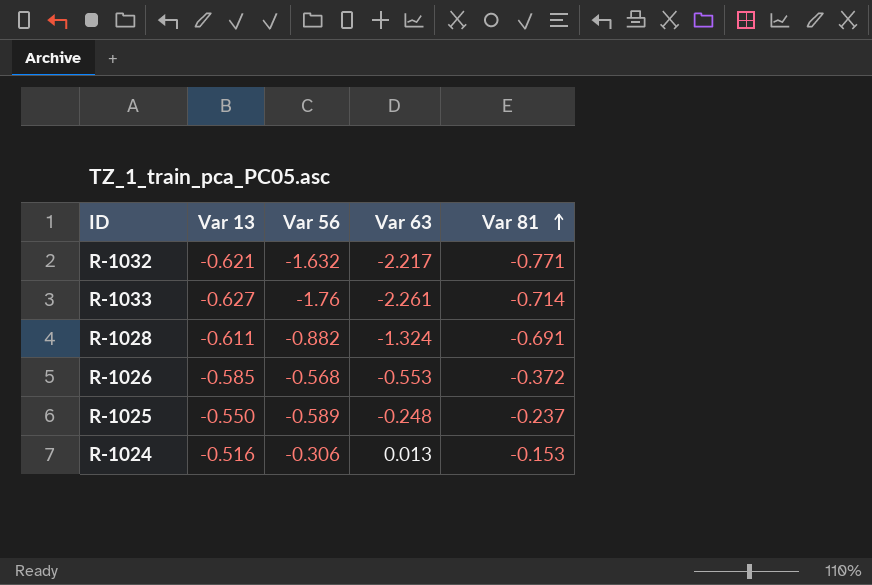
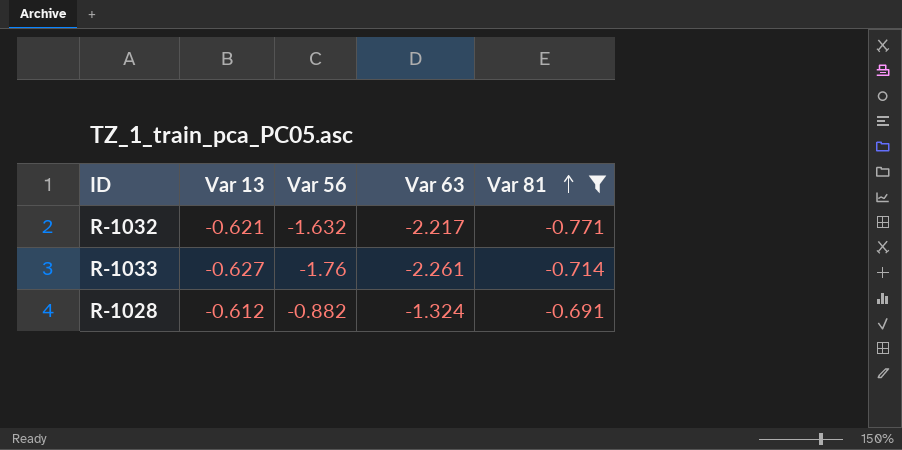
filter: none -> Var 81 <= -0.691
R-1028 | Var 13: -0.611 -> -0.612

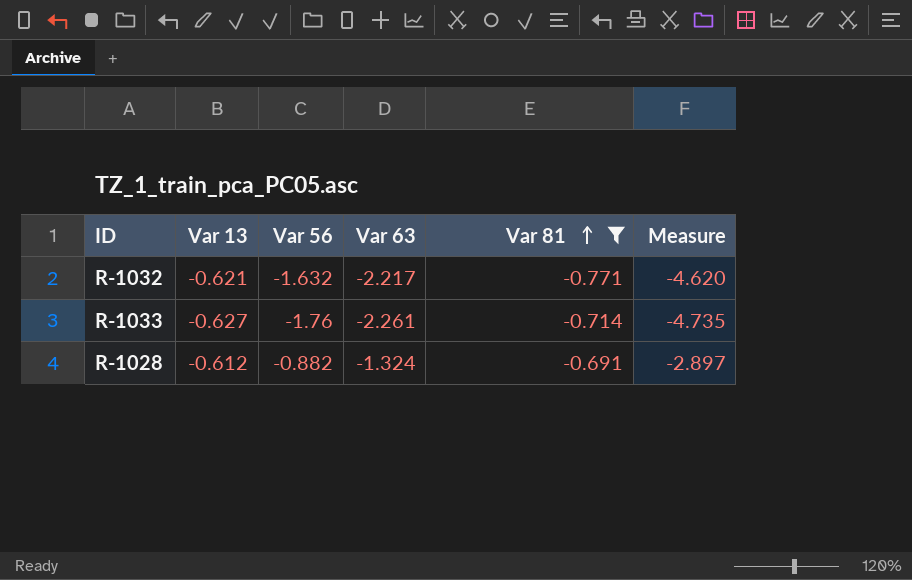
column Measure | formula: none -> [Var 56] + [Var 63] + [Var 81]

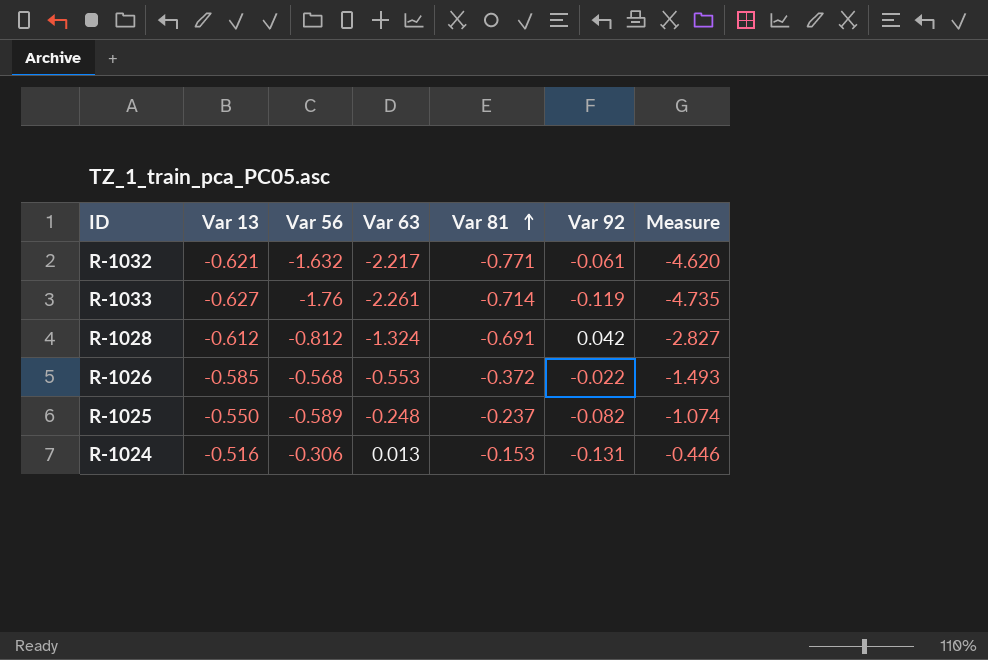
filter: Var 81 <= -0.691 -> none
column Var 92 | position: none -> 6
R-1028 | Var 56: -0.882 -> -0.812
R-1028 | Measure: -2.897 -> -2.827

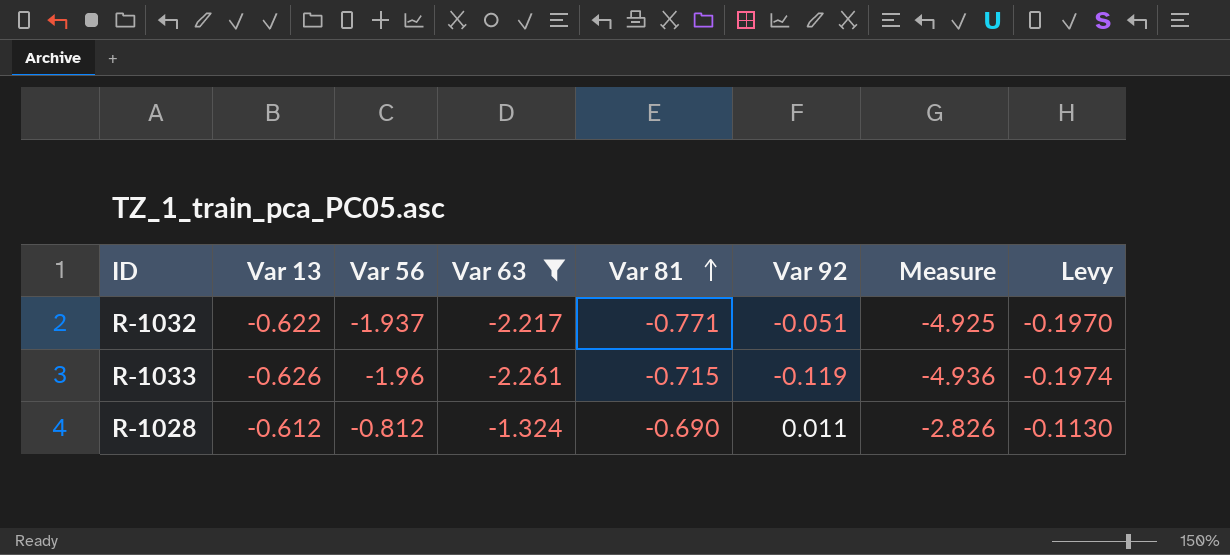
filter: none -> Var 63 <= -1.324
column Levy | formula: none -> [Measure] * 0.04
R-1032 | Var 13: -0.621 -> -0.622
R-1032 | Var 56: -1.632 -> -1.937
R-1032 | Var 92: -0.061 -> -0.051
R-1032 | Measure: -4.620 -> -4.925
R-1033 | Var 13: -0.627 -> -0.626
R-1033 | Var 56: -1.76 -> -1.96
R-1033 | Var 81: -0.714 -> -0.715
R-1033 | Measure: -4.735 -> -4.936
R-1028 | Var 81: -0.691 -> -0.690
R-1028 | Var 92: 0.042 -> 0.011
R-1028 | Measure: -2.827 -> -2.826

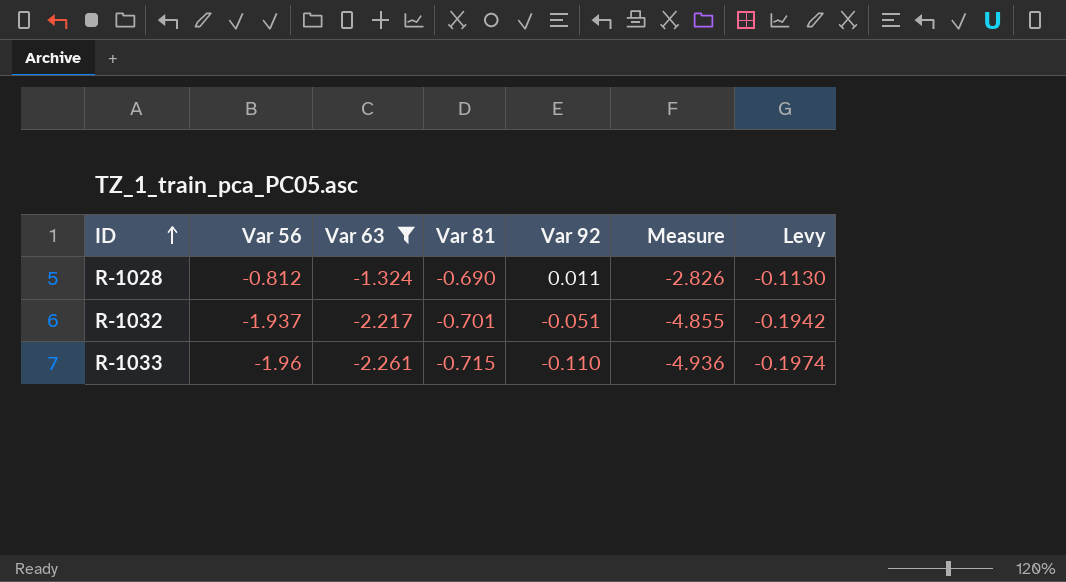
row order: Var 81 ascending -> ID ascending
column Var 13 | position: 2 -> none
R-1032 | Var 81: -0.771 -> -0.701
R-1032 | Measure: -4.925 -> -4.855
R-1032 | Levy: -0.1970 -> -0.1942
R-1033 | Var 92: -0.119 -> -0.110

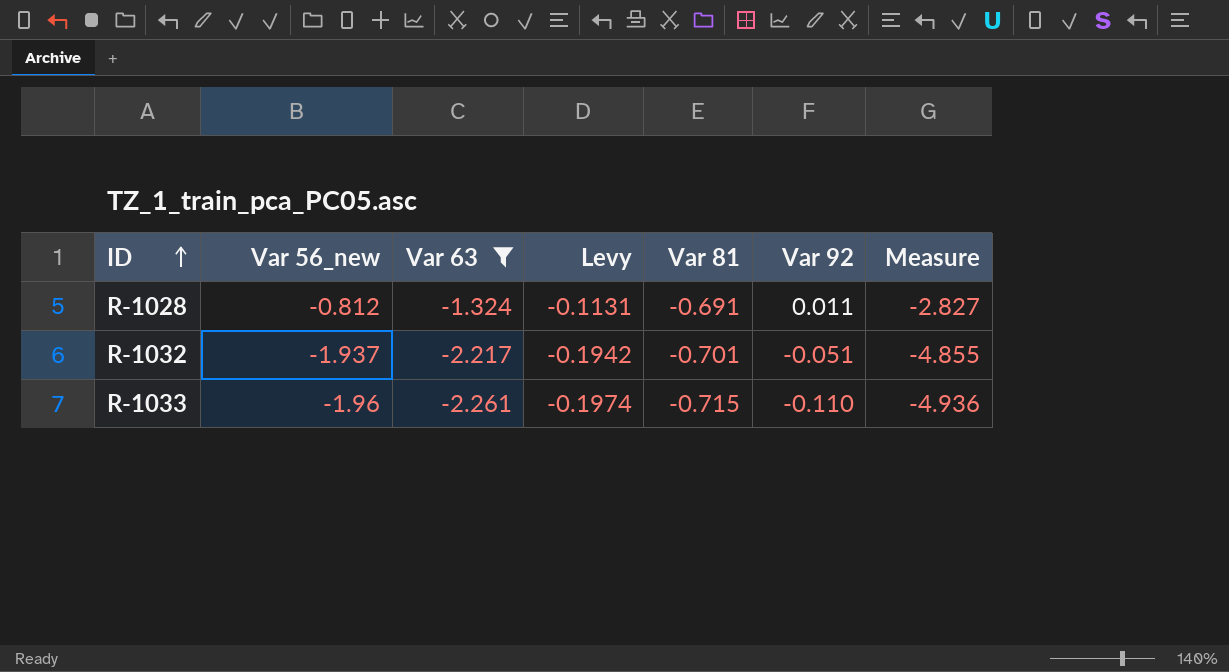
column name: Var 56 -> Var 56_new
column Levy | position: 7 -> 4
R-1028 | Levy: -0.1130 -> -0.1131
R-1028 | Var 81: -0.690 -> -0.691
R-1028 | Measure: -2.826 -> -2.827

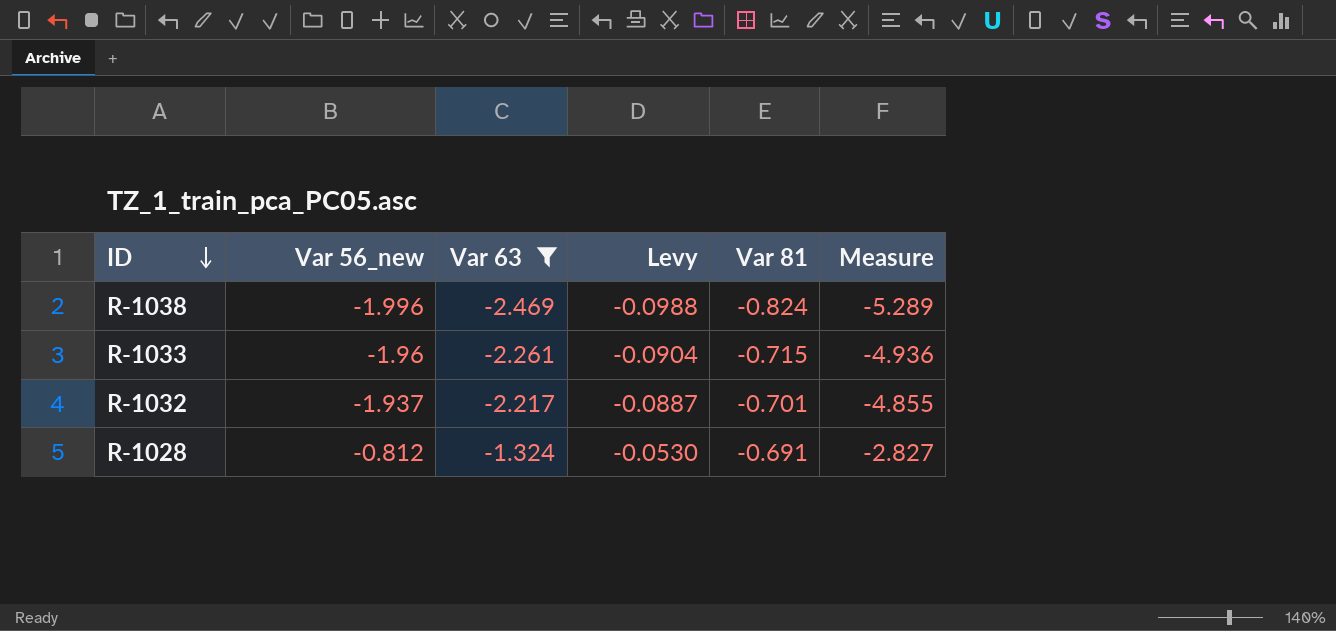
row order: ID ascending -> ID descending
column Var 92 | position: 6 -> none
column Levy | formula: [Measure] * 0.04 -> [Var 63] * 0.04
row R-1038: none -> -1.996 | -2.469 | -0.0988 | -0.824 | -5.289

